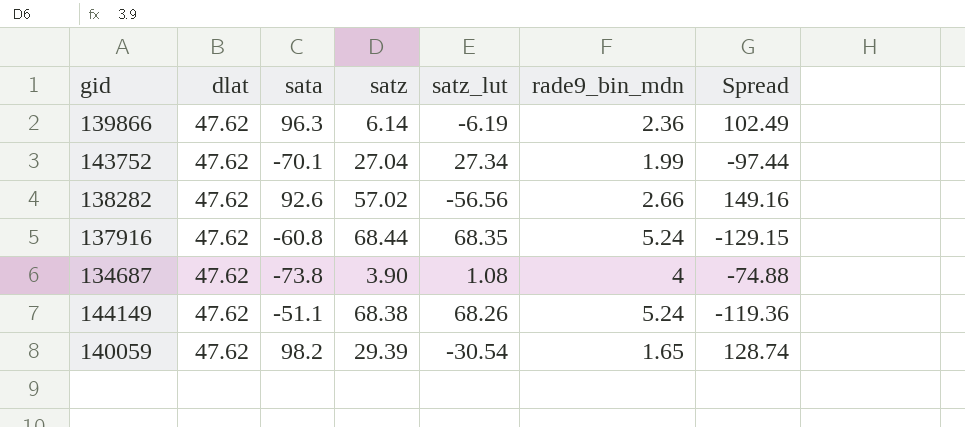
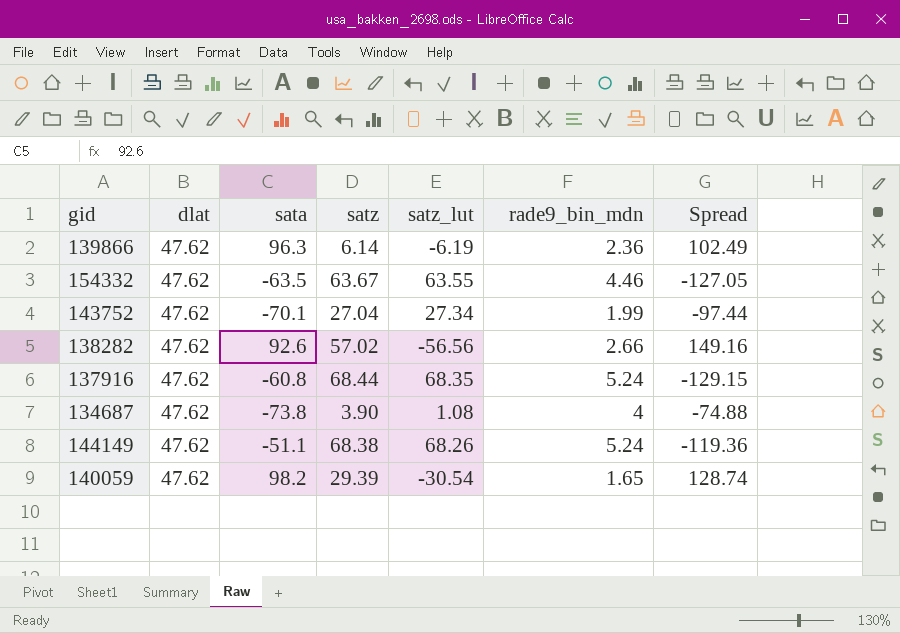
row 154332: none -> 47.62 | -63.5 | 63.67 | 63.55 | 4.46 | -127.05

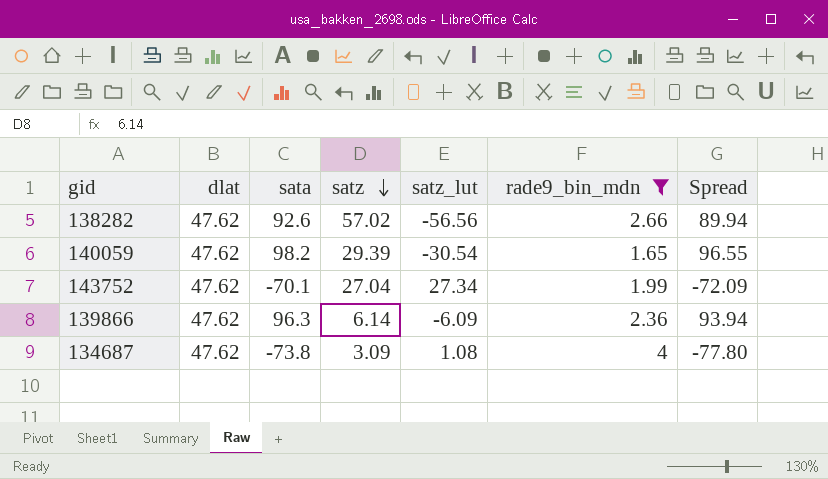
filter: none -> rade9_bin_mdn <= 4
row order: none -> satz descending
column Spread | formula: [sata] - [satz_lut] -> [sata] - [rade9_bin_mdn]
139866 | satz_lut: -6.19 -> -6.09
134687 | satz: 3.90 -> 3.09

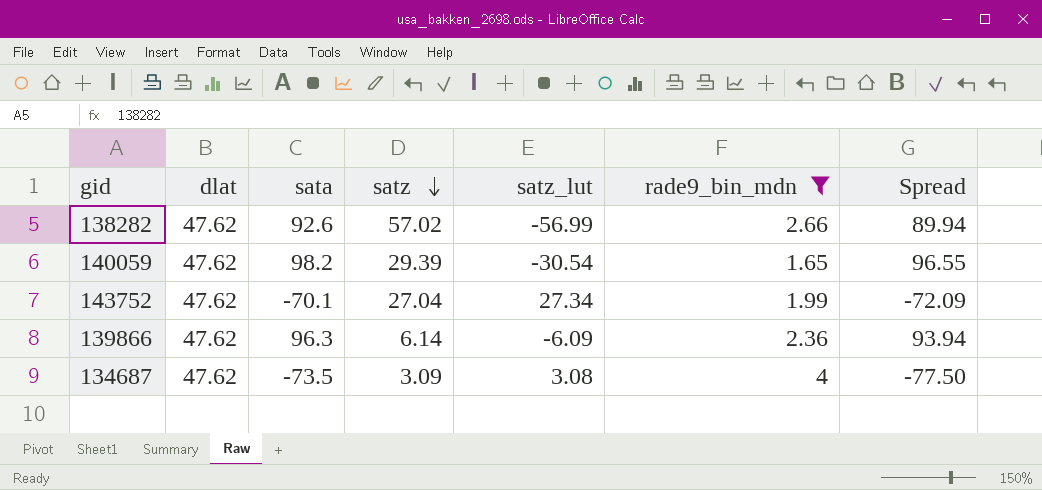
138282 | satz_lut: -56.56 -> -56.99
134687 | sata: -73.8 -> -73.5
134687 | satz_lut: 1.08 -> 3.08
134687 | Spread: -77.80 -> -77.50

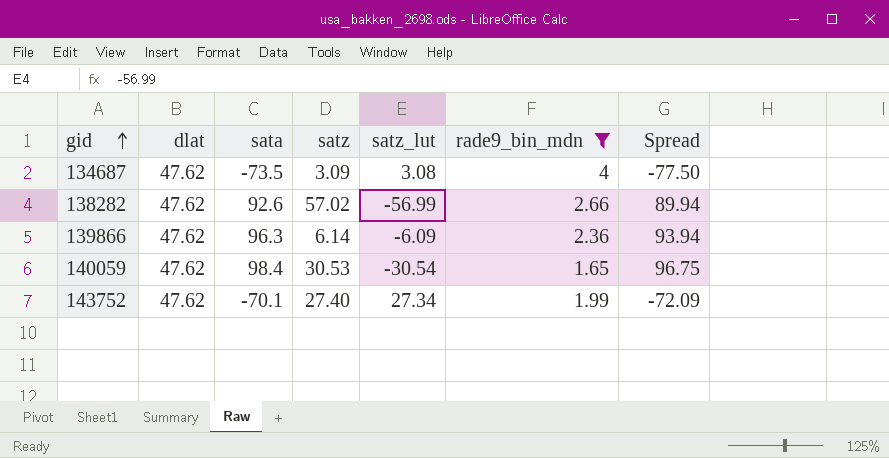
row order: satz descending -> gid ascending
140059 | sata: 98.2 -> 98.4
140059 | satz: 29.39 -> 30.53
140059 | Spread: 96.55 -> 96.75
143752 | satz: 27.04 -> 27.40

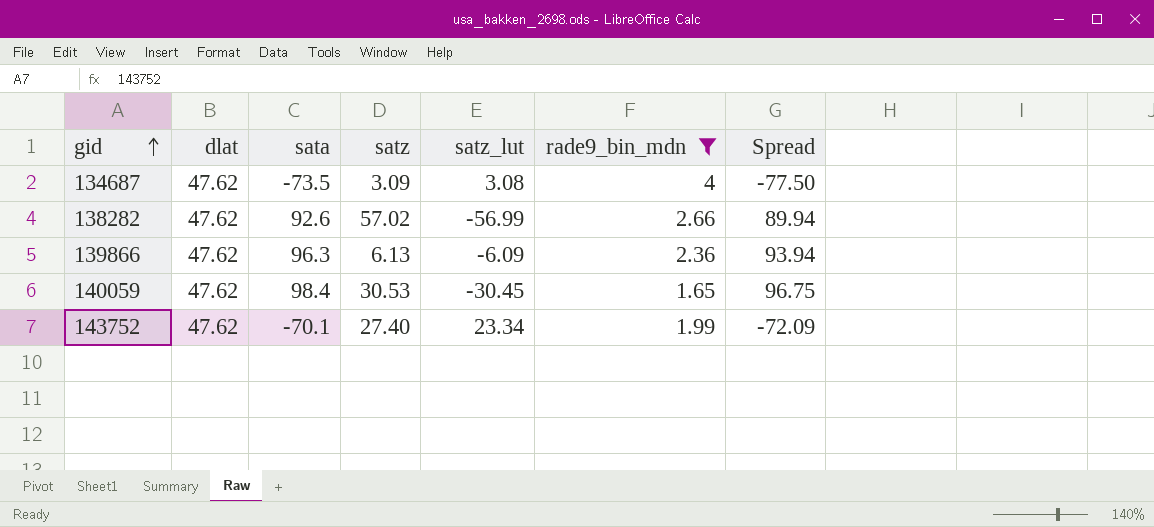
139866 | satz: 6.14 -> 6.13
140059 | satz_lut: -30.54 -> -30.45
143752 | satz_lut: 27.34 -> 23.34

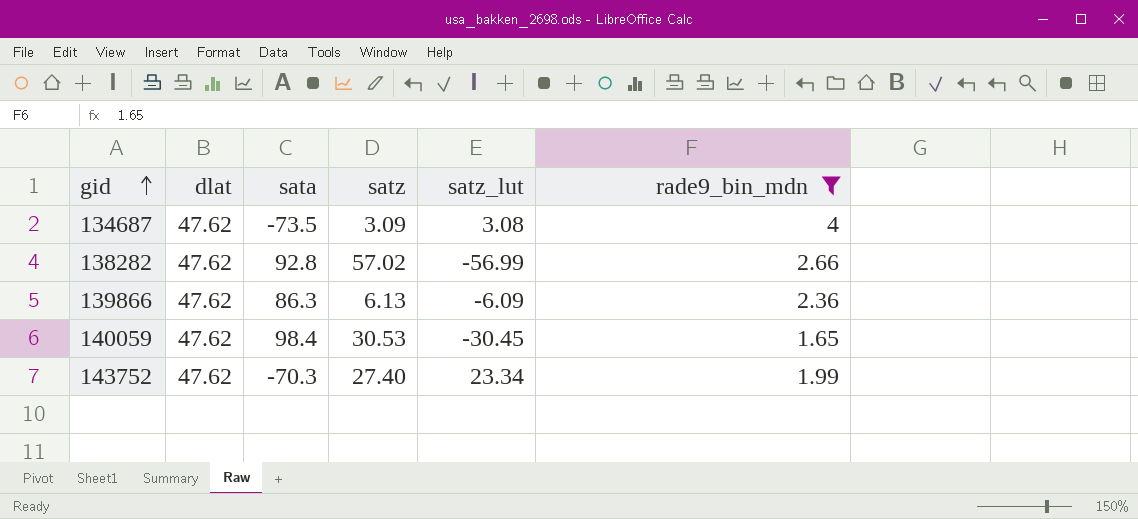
column Spread | formula: [sata] - [rade9_bin_mdn] -> none
138282 | sata: 92.6 -> 92.8
139866 | sata: 96.3 -> 86.3
143752 | sata: -70.1 -> -70.3

